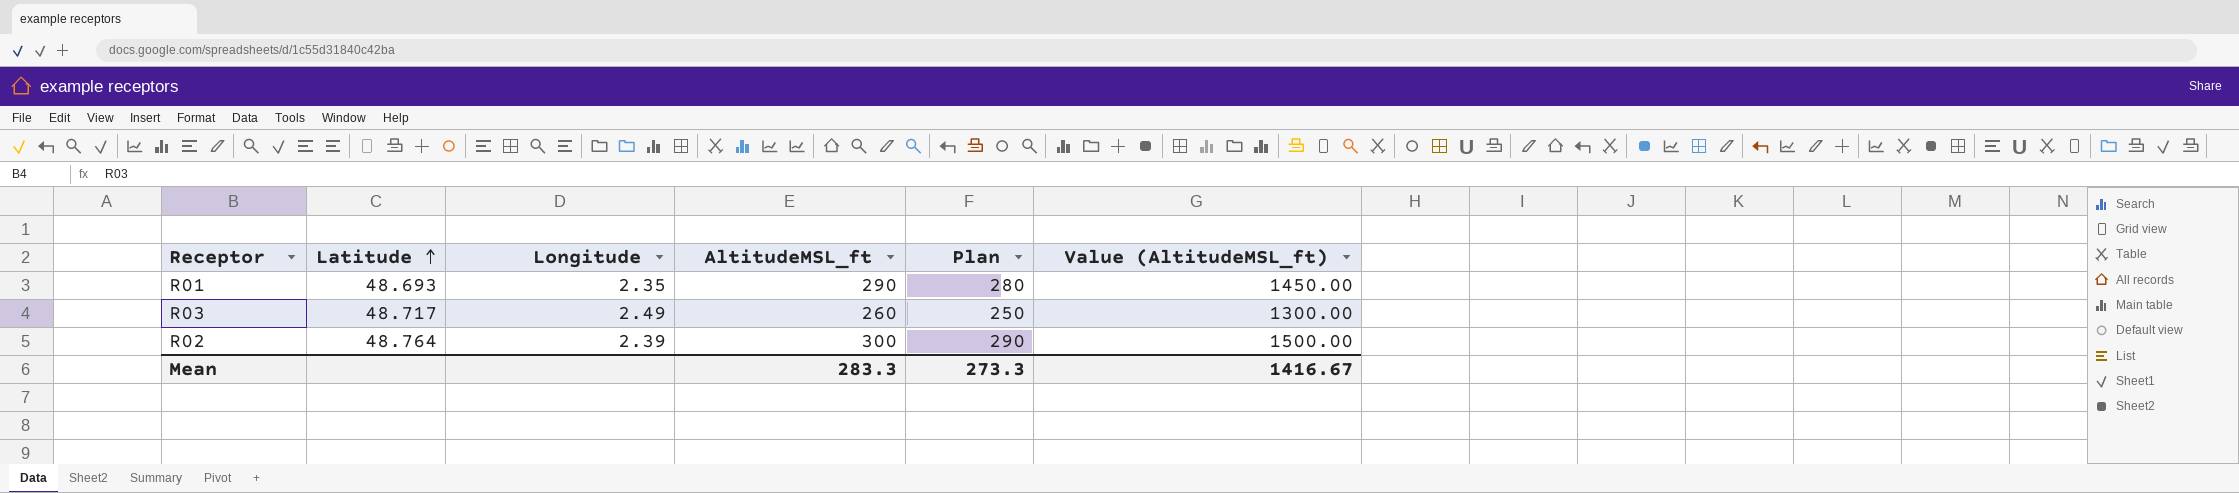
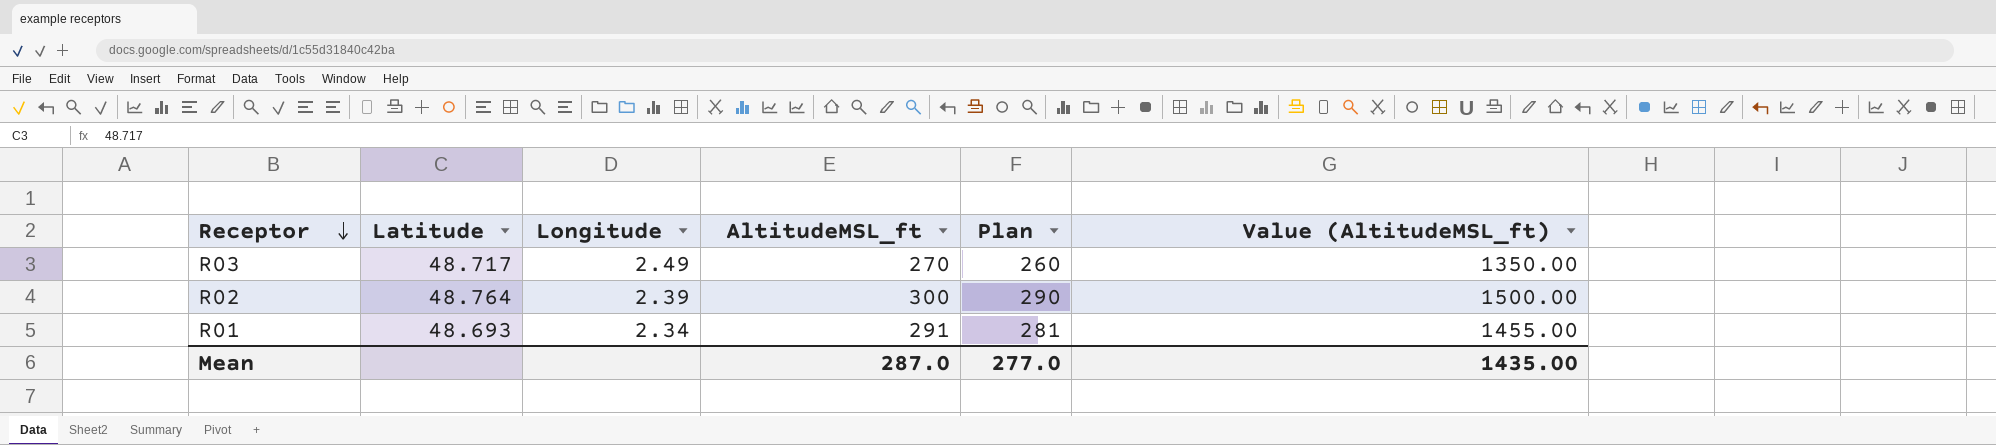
row order: Latitude ascending -> Receptor descending
R03 | AltitudeMSL_ft: 260 -> 270
R03 | Plan: 250 -> 260
R03 | Value (AltitudeMSL_ft): 1300.00 -> 1350.00
R01 | Longitude: 2.35 -> 2.34
R01 | AltitudeMSL_ft: 290 -> 291
R01 | Plan: 280 -> 281
R01 | Value (AltitudeMSL_ft): 1450.00 -> 1455.00
Mean | AltitudeMSL_ft: 283.3 -> 287.0
Mean | Plan: 273.3 -> 277.0
Mean | Value (AltitudeMSL_ft): 1416.67 -> 1435.00

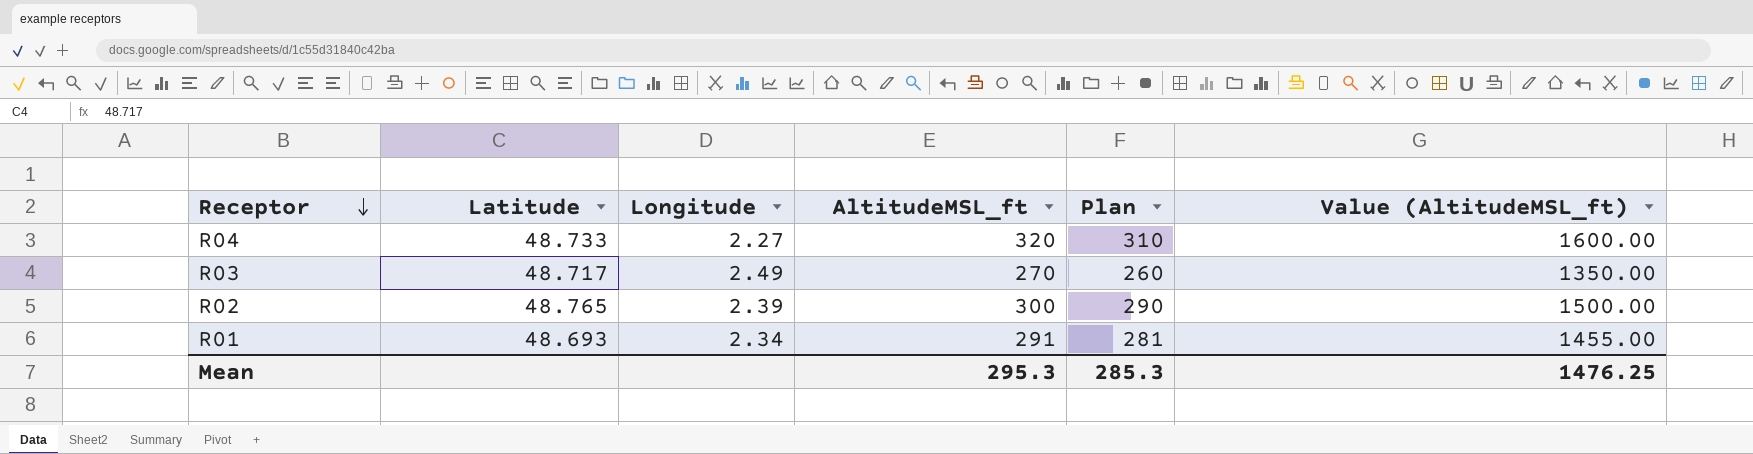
row R04: none -> 48.733 | 2.27 | 320 | 310 | 1600.00
R02 | Latitude: 48.764 -> 48.765
Mean | AltitudeMSL_ft: 287.0 -> 295.3
Mean | Plan: 277.0 -> 285.3
Mean | Value (AltitudeMSL_ft): 1435.00 -> 1476.25

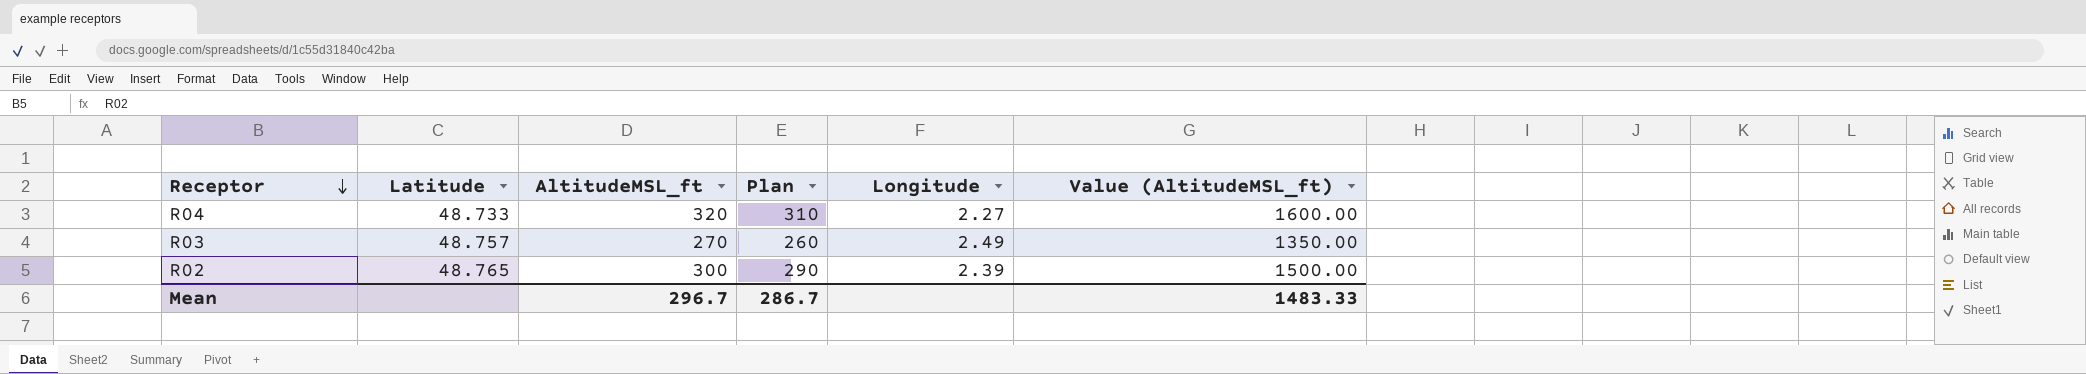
column Longitude | position: 3 -> 5
row R01: 48.693 | 2.34 | 291 | 281 | 1455.00 -> none
R03 | Latitude: 48.717 -> 48.757
Mean | AltitudeMSL_ft: 295.3 -> 296.7
Mean | Plan: 285.3 -> 286.7
Mean | Value (AltitudeMSL_ft): 1476.25 -> 1483.33

